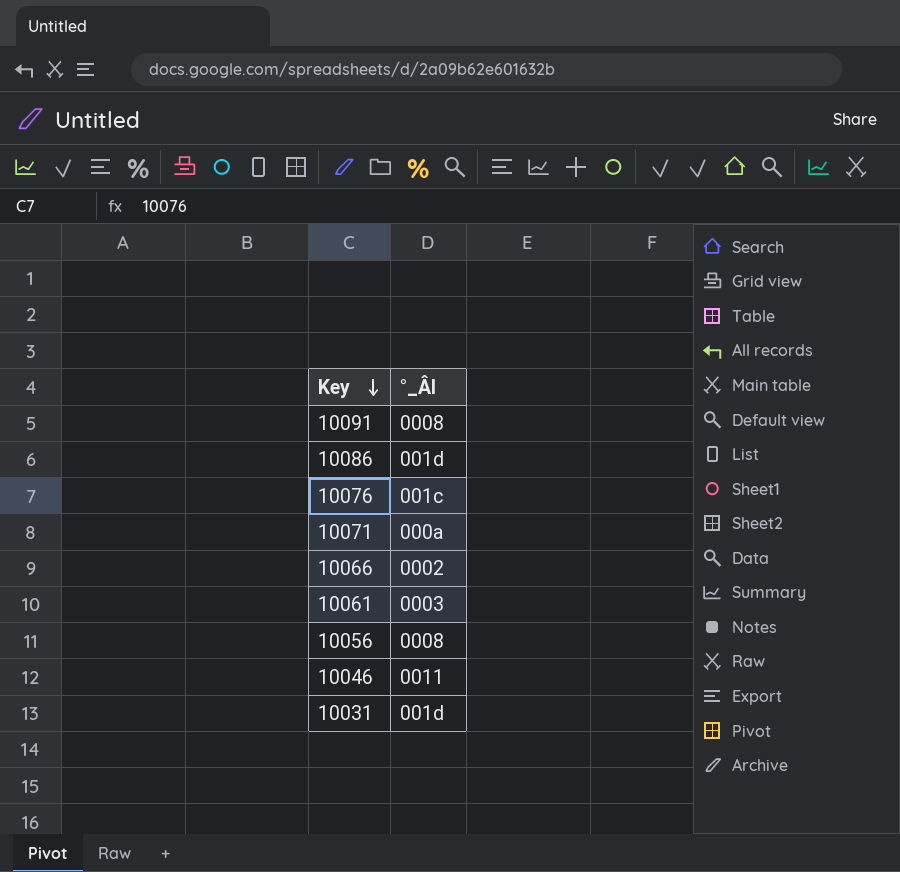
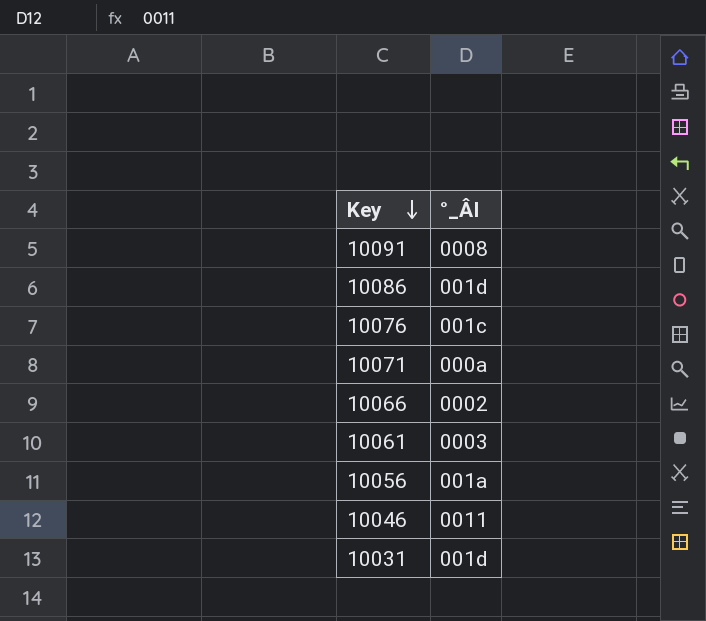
10056 | °_ÂI: 0008 -> 001a

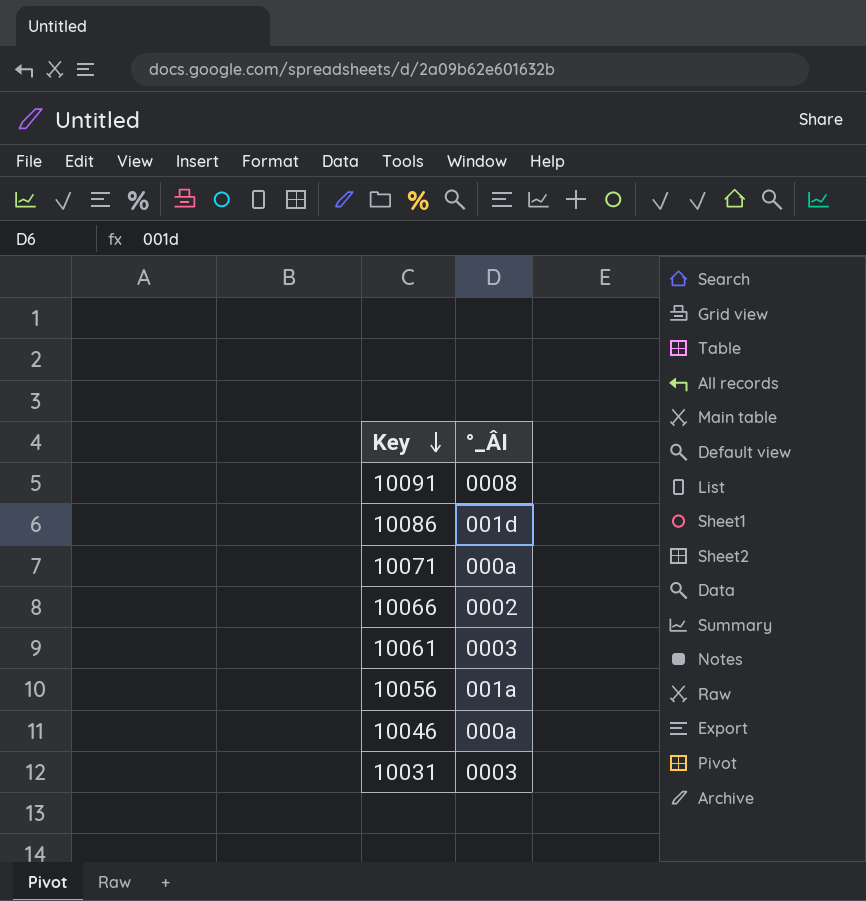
row 10076: 001c -> none
10046 | °_ÂI: 0011 -> 000a
10031 | °_ÂI: 001d -> 0003

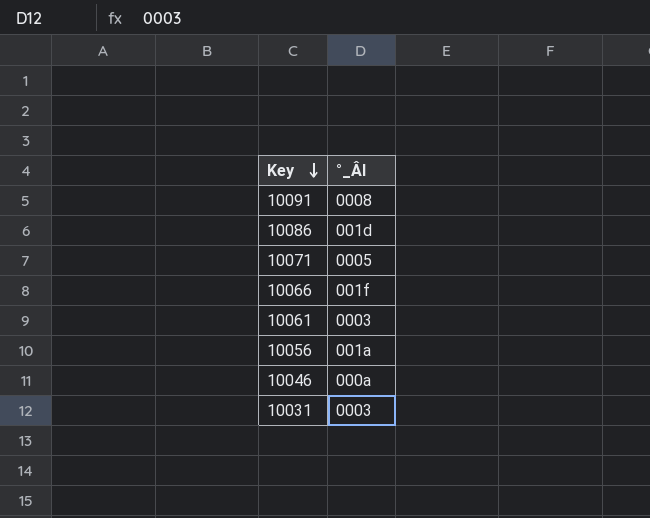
10071 | °_ÂI: 000a -> 0005
10066 | °_ÂI: 0002 -> 001f

